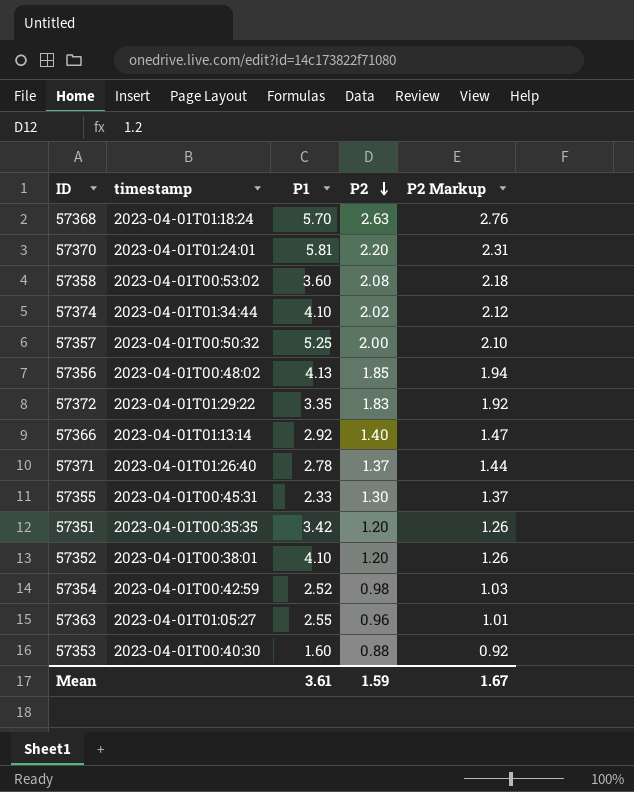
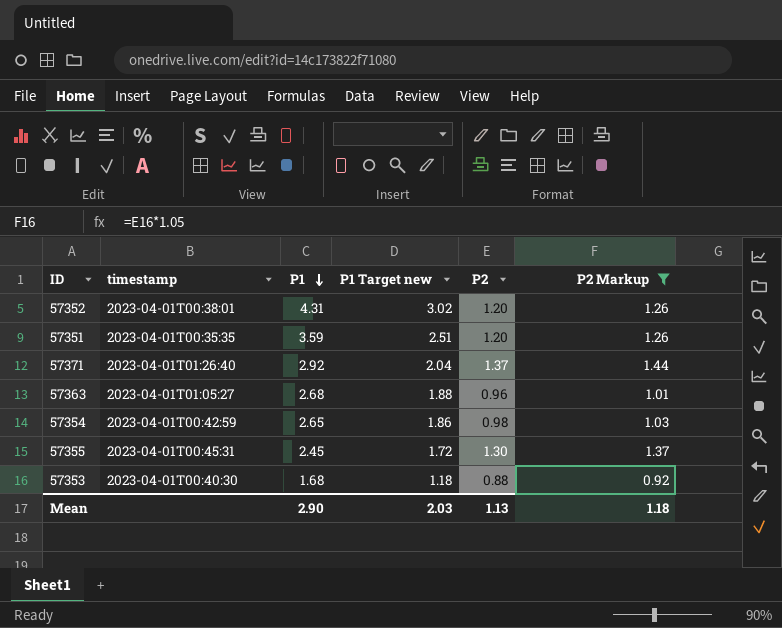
filter: none -> P2 Markup <= 1.44
row order: P2 descending -> P1 descending
column P1 Target new | formula: none -> [P1] * 0.7
57352 | P1: 4.10 -> 4.31
57351 | P1: 3.42 -> 3.59
57371 | P1: 2.78 -> 2.92
57363 | P1: 2.55 -> 2.68
57354 | P1: 2.52 -> 2.65
57355 | P1: 2.33 -> 2.45
57353 | P1: 1.60 -> 1.68
Mean | P1: 3.61 -> 2.90
Mean | P2: 1.59 -> 1.13
Mean | P2 Markup: 1.67 -> 1.18

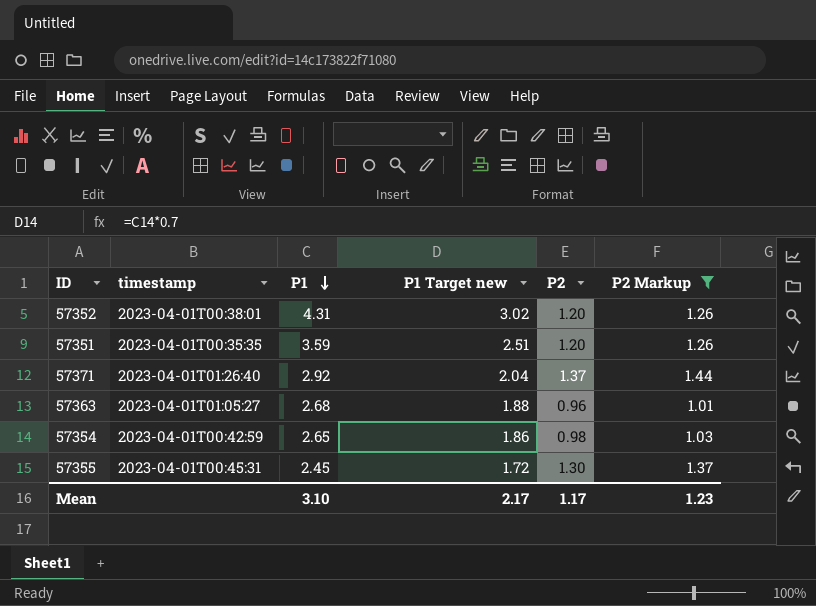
row 57353: 2023-04-01T00:40:30 | 1.68 | 1.18 | 0.88 | 0.92 -> none
Mean | P1: 2.90 -> 3.10
Mean | P1 Target new: 2.03 -> 2.17
Mean | P2: 1.13 -> 1.17
Mean | P2 Markup: 1.18 -> 1.23

